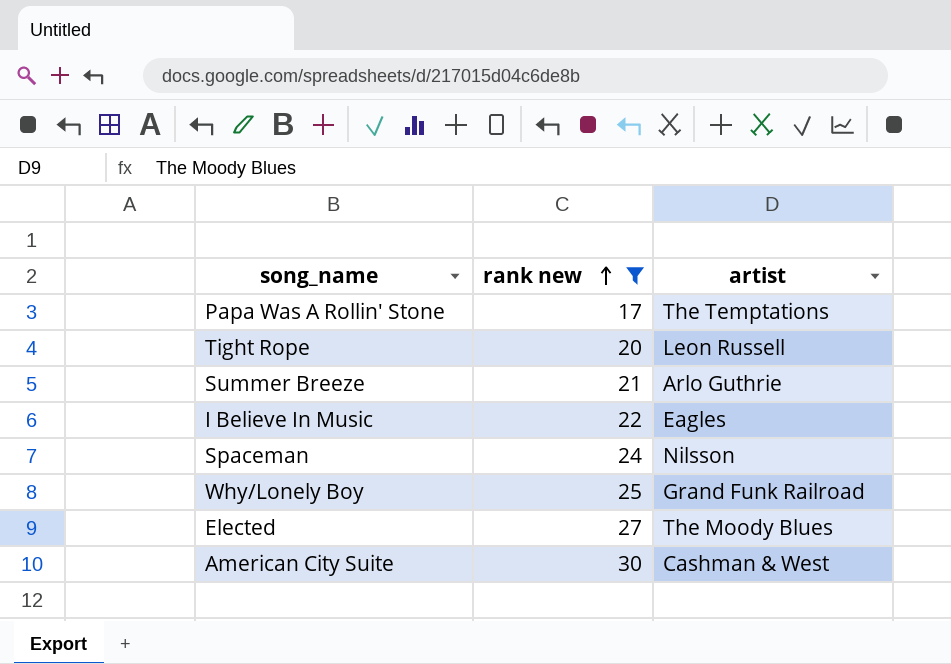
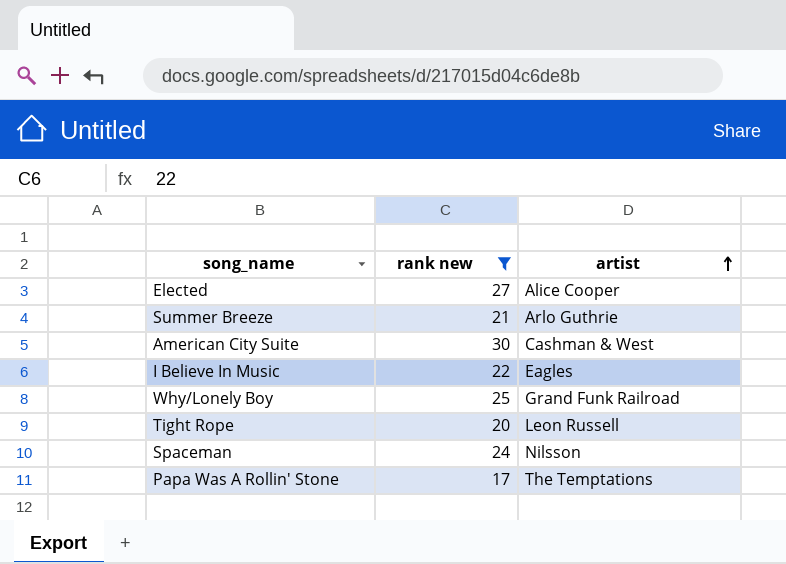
row order: rank new ascending -> artist ascending
Elected | artist: The Moody Blues -> Alice Cooper

